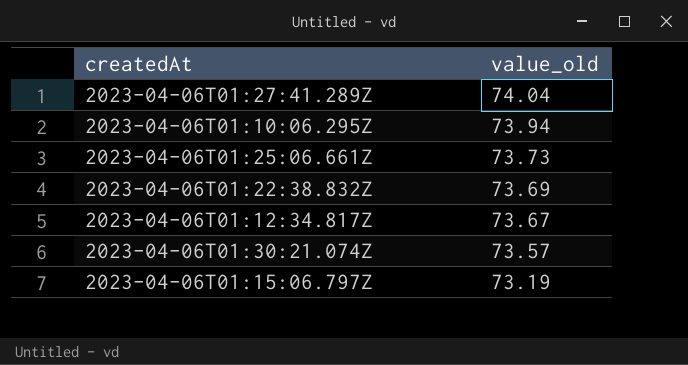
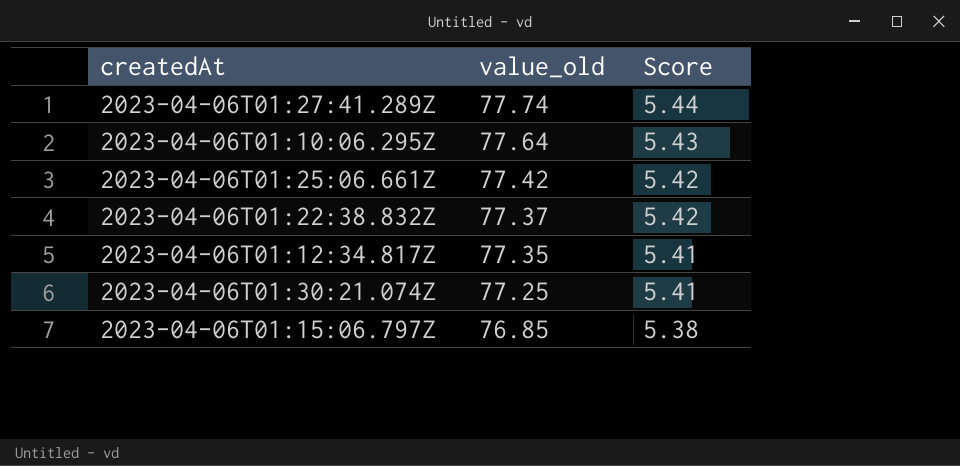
column Score | formula: none -> [value_old] * 0.07
2023-04-06T01:27:41.289Z | value_old: 74.04 -> 77.74
2023-04-06T01:10:06.295Z | value_old: 73.94 -> 77.64
2023-04-06T01:25:06.661Z | value_old: 73.73 -> 77.42
2023-04-06T01:22:38.832Z | value_old: 73.69 -> 77.37
2023-04-06T01:12:34.817Z | value_old: 73.67 -> 77.35
2023-04-06T01:30:21.074Z | value_old: 73.57 -> 77.25
2023-04-06T01:15:06.797Z | value_old: 73.19 -> 76.85

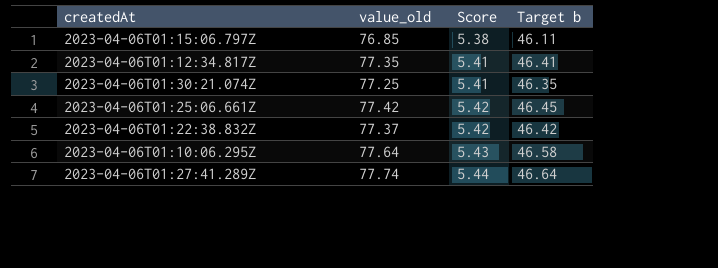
row order: value_old descending -> Score ascending
column Target b | formula: none -> [value_old] * 0.6

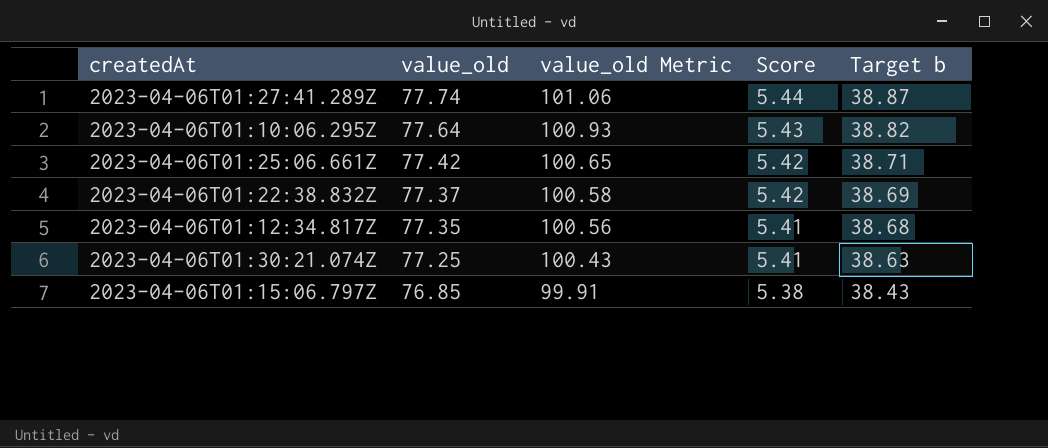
row order: Score ascending -> value_old descending
column value_old Metric | formula: none -> [value_old] * 1.3
column Target b | formula: [value_old] * 0.6 -> [value_old] * 0.5

